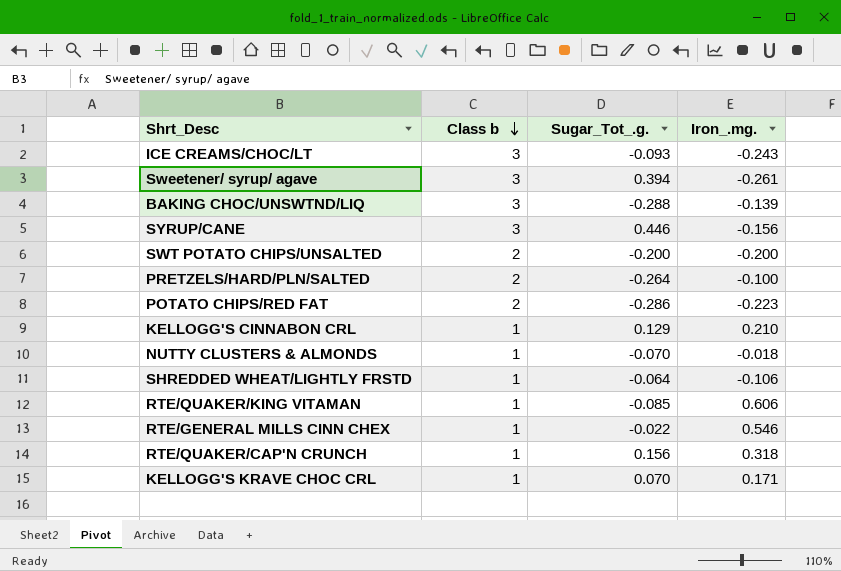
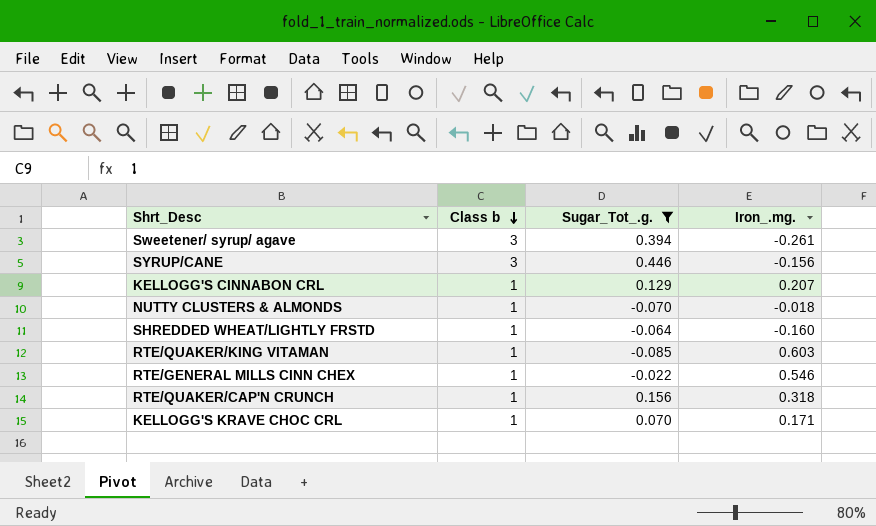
filter: none -> Sugar_Tot_.g. >= -0.085
KELLOGG'S CINNABON CRL | Iron_.mg.: 0.210 -> 0.207
SHREDDED WHEAT/LIGHTLY FRSTD | Iron_.mg.: -0.106 -> -0.160
RTE/QUAKER/KING VITAMAN | Iron_.mg.: 0.606 -> 0.603

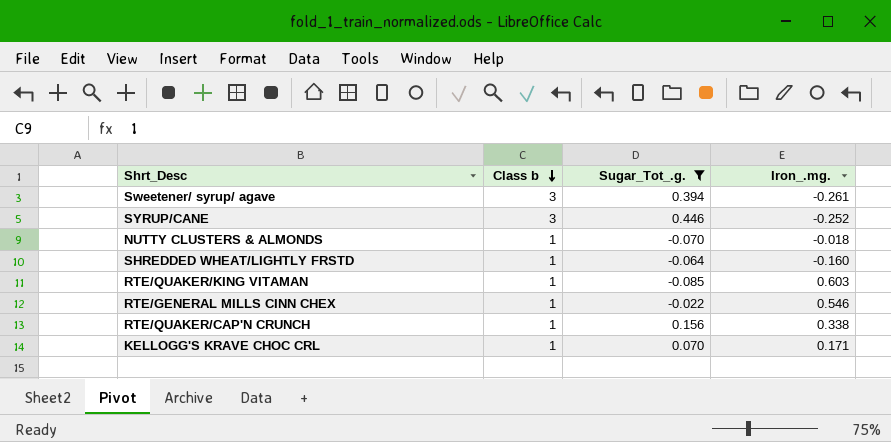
row KELLOGG'S CINNABON CRL: 1 | 0.129 | 0.207 -> none
SYRUP/CANE | Iron_.mg.: -0.156 -> -0.252
RTE/QUAKER/CAP'N CRUNCH | Iron_.mg.: 0.318 -> 0.338

